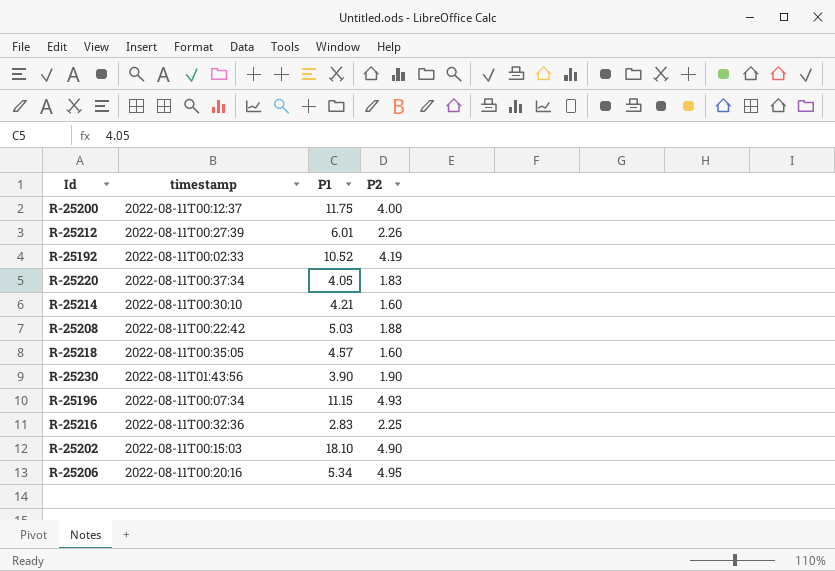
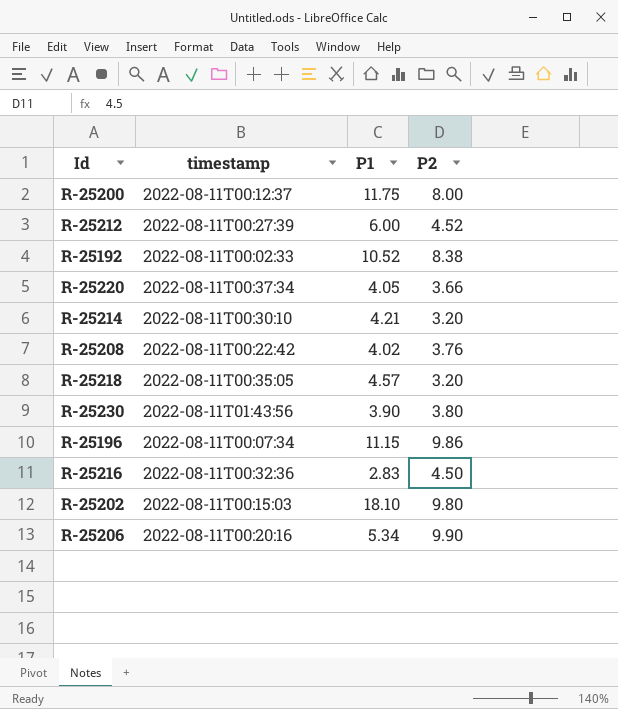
R-25200 | P2: 4.00 -> 8.00
R-25212 | P1: 6.01 -> 6.00
R-25212 | P2: 2.26 -> 4.52
R-25192 | P2: 4.19 -> 8.38
R-25220 | P2: 1.83 -> 3.66
R-25214 | P2: 1.60 -> 3.20
R-25208 | P1: 5.03 -> 4.02
R-25208 | P2: 1.88 -> 3.76
R-25218 | P2: 1.60 -> 3.20
R-25230 | P2: 1.90 -> 3.80
R-25196 | P2: 4.93 -> 9.86
R-25216 | P2: 2.25 -> 4.50
R-25202 | P2: 4.90 -> 9.80
R-25206 | P2: 4.95 -> 9.90

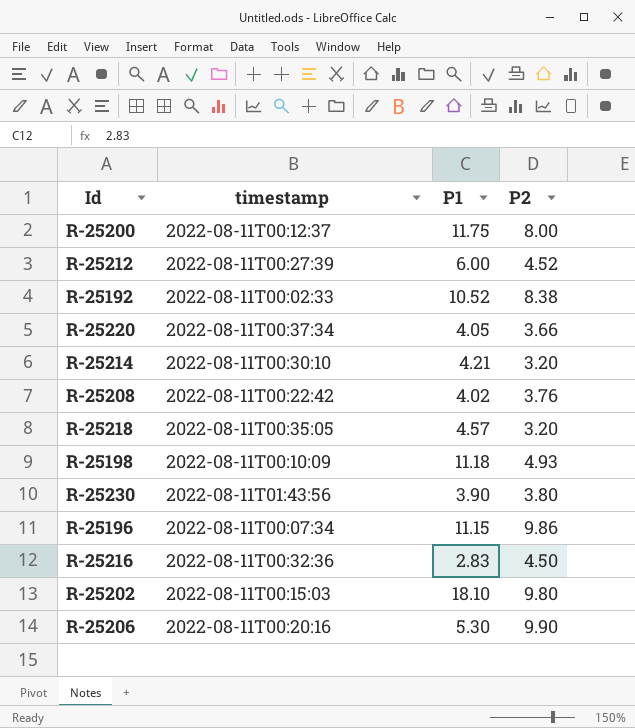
row R-25198: none -> 2022-08-11T00:10:09 | 11.18 | 4.93
R-25206 | P1: 5.34 -> 5.30

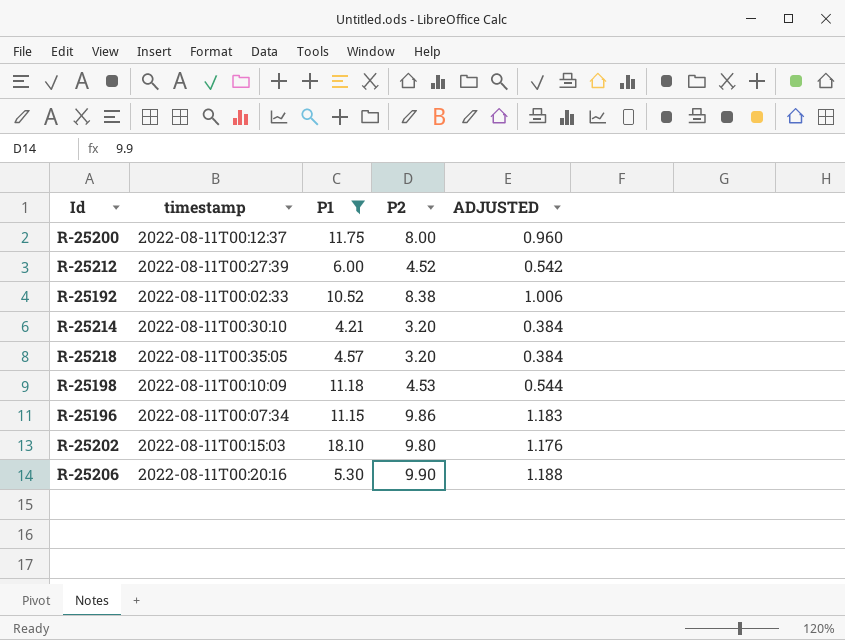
filter: none -> P1 >= 4.21
column ADJUSTED | formula: none -> [P2] * 0.12
R-25198 | P2: 4.93 -> 4.53

